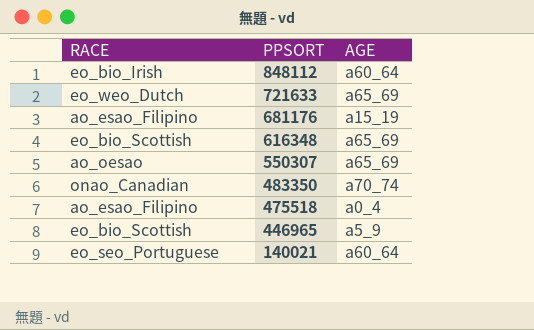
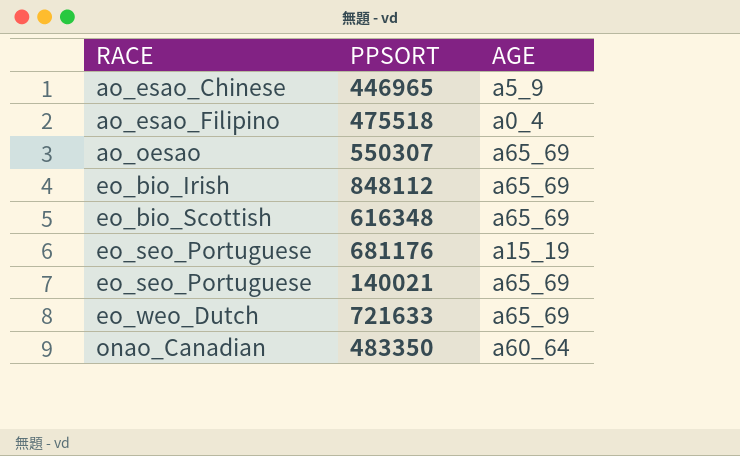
row order: PPSORT descending -> RACE ascending
446965 | RACE: eo_bio_Scottish -> ao_esao_Chinese
848112 | AGE: a60_64 -> a65_69
681176 | RACE: ao_esao_Filipino -> eo_seo_Portuguese
140021 | AGE: a60_64 -> a65_69
483350 | AGE: a70_74 -> a60_64

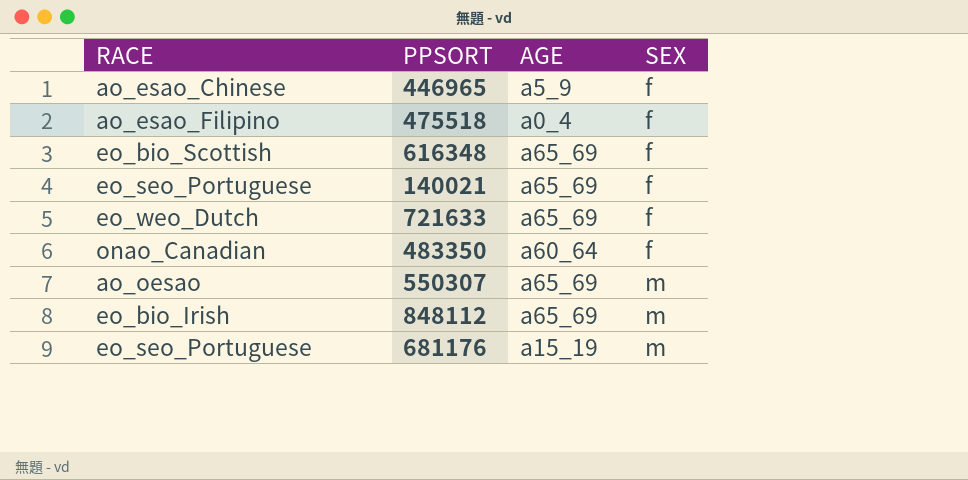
row order: RACE ascending -> SEX ascending
column SEX | position: none -> 4

